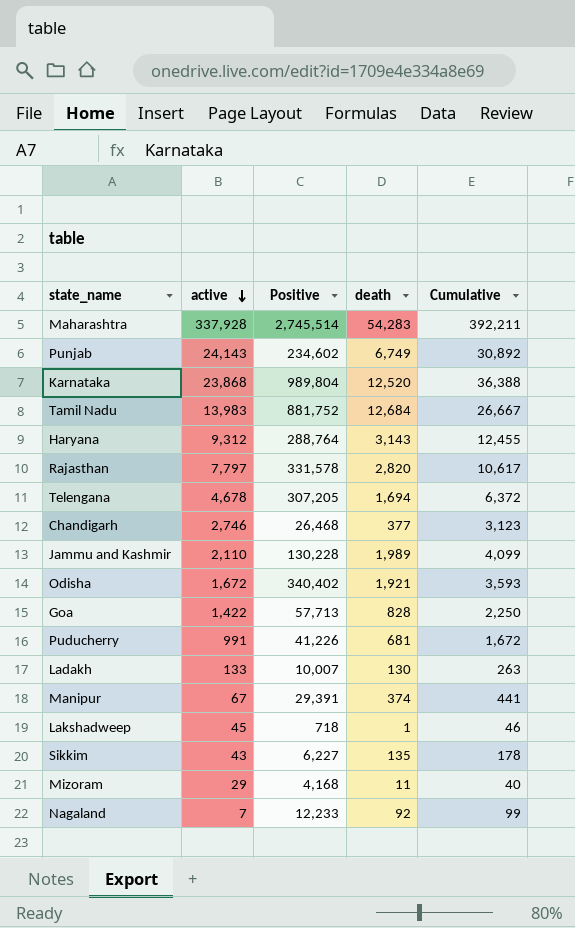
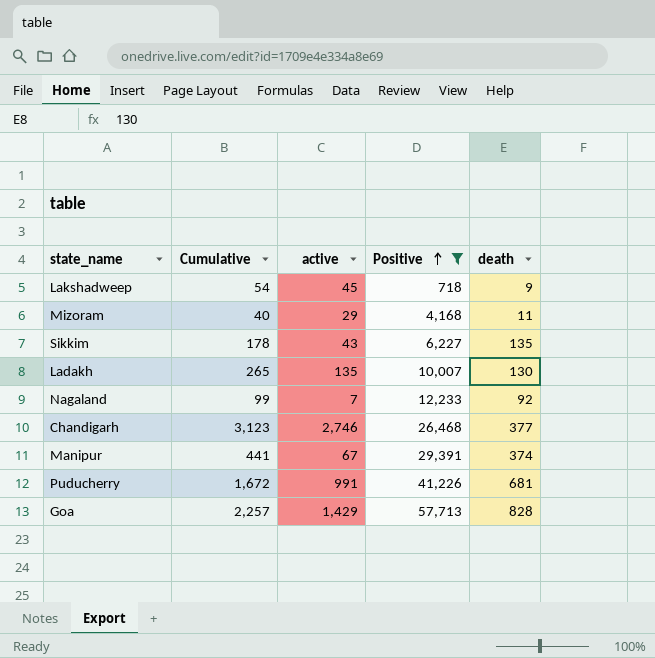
filter: none -> Positive <= 57,713
row order: active descending -> Positive ascending
column Cumulative | position: 5 -> 2
Lakshadweep | Cumulative: 46 -> 54
Lakshadweep | death: 1 -> 9
Ladakh | Cumulative: 263 -> 265
Ladakh | active: 133 -> 135
Goa | Cumulative: 2,250 -> 2,257
Goa | active: 1,422 -> 1,429

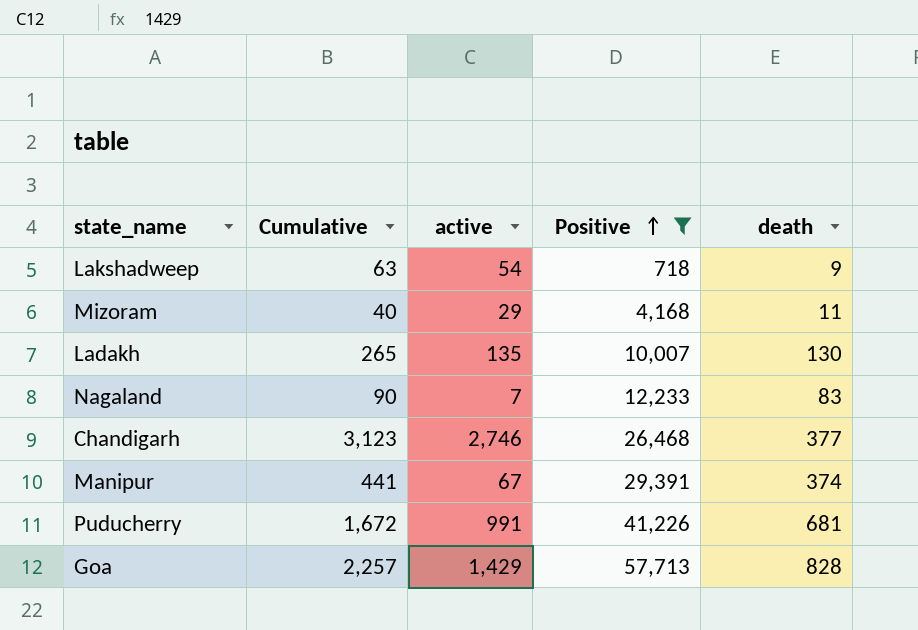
row Sikkim: 178 | 43 | 6,227 | 135 -> none
Lakshadweep | Cumulative: 54 -> 63
Lakshadweep | active: 45 -> 54
Nagaland | Cumulative: 99 -> 90
Nagaland | death: 92 -> 83

